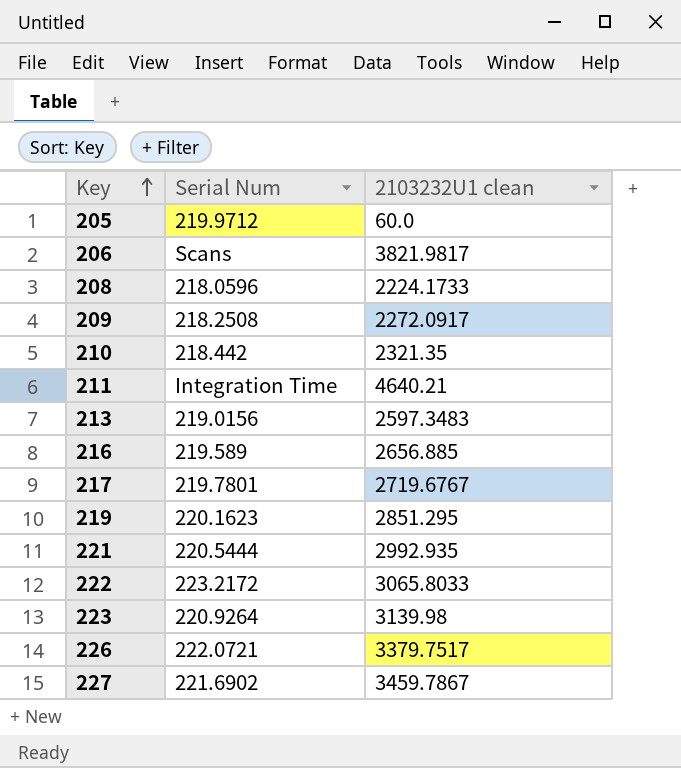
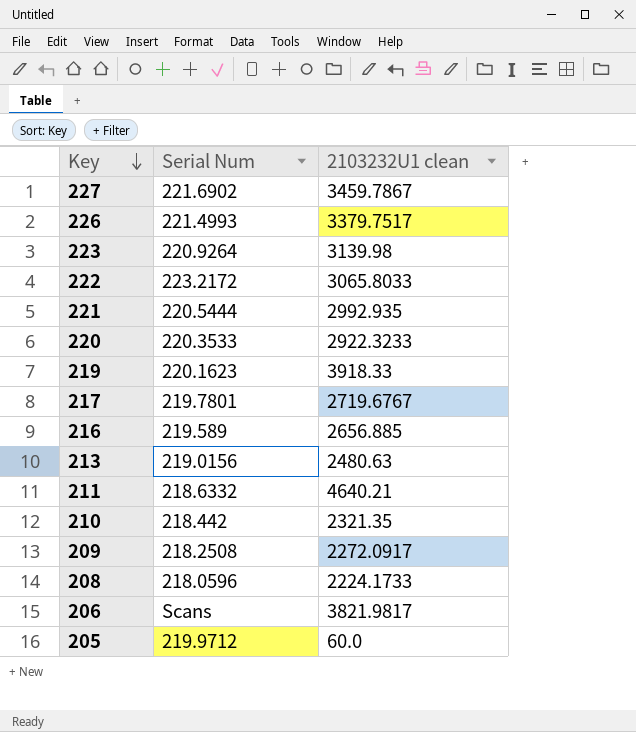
row order: Key ascending -> Key descending
226 | Serial Num: 222.0721 -> 221.4993
row 220: none -> 220.3533 | 2922.3233
219 | 2103232U1 clean: 2851.295 -> 3918.33
213 | 2103232U1 clean: 2597.3483 -> 2480.63
211 | Serial Num: Integration Time -> 218.6332

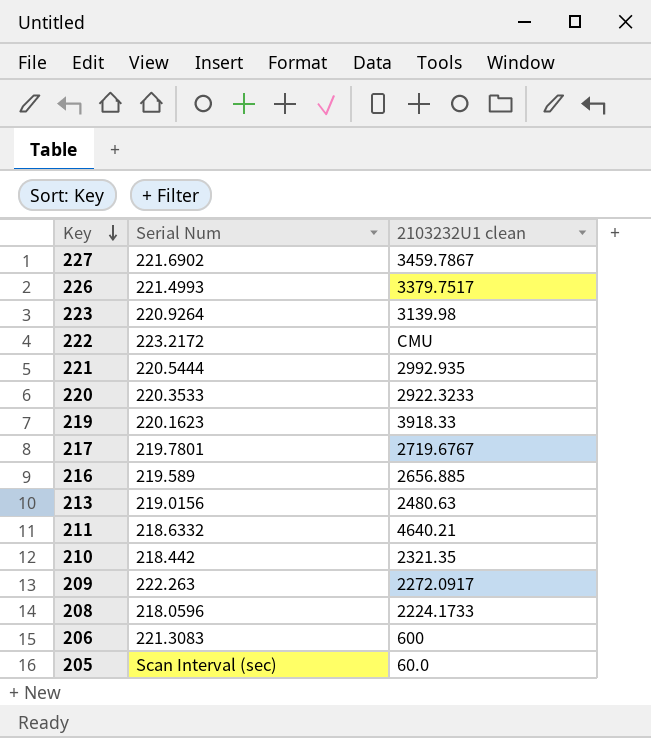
222 | 2103232U1 clean: 3065.8033 -> CMU
209 | Serial Num: 218.2508 -> 222.263
206 | Serial Num: Scans -> 221.3083
206 | 2103232U1 clean: 3821.9817 -> 600
205 | Serial Num: 219.9712 -> Scan Interval (sec)

